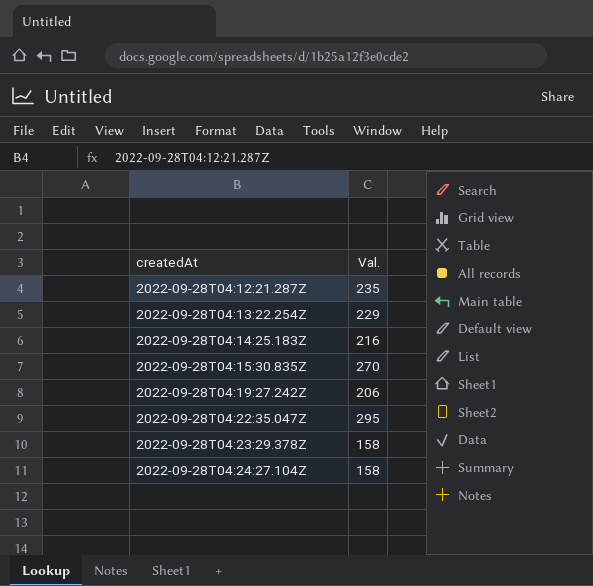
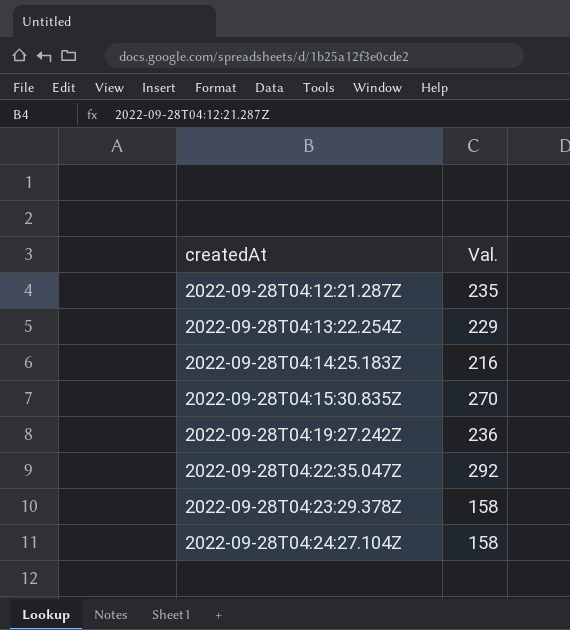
2022-09-28T04:19:27.242Z | Val.: 206 -> 236
2022-09-28T04:22:35.047Z | Val.: 295 -> 292

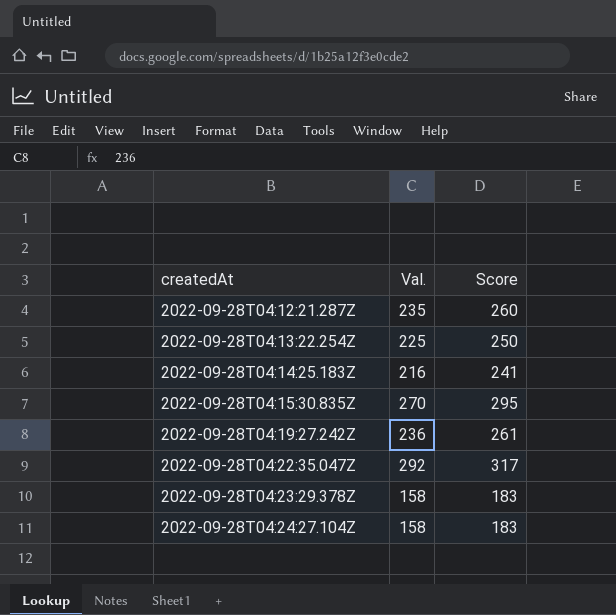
column Score | formula: none -> [Val.] + 25
2022-09-28T04:13:22.254Z | Val.: 229 -> 225

